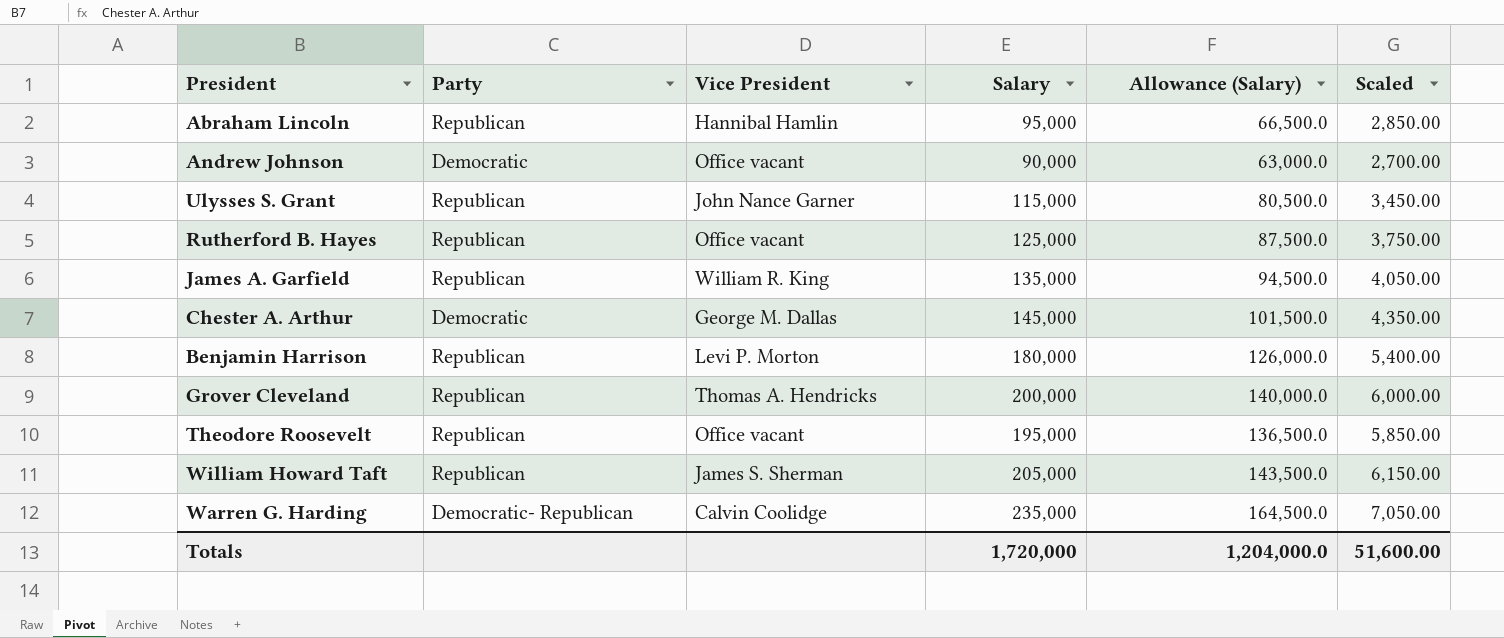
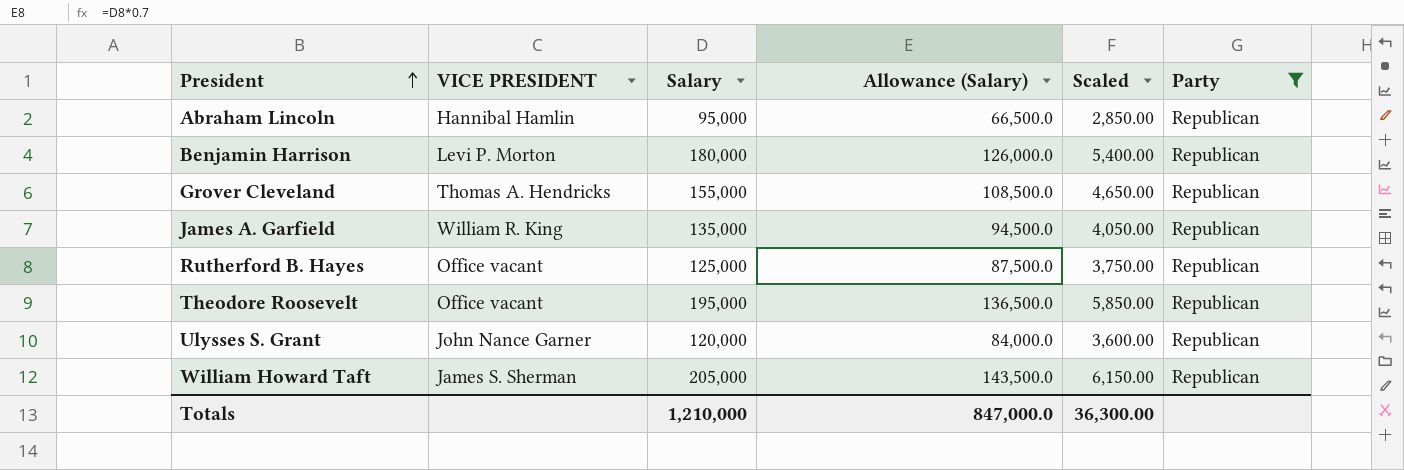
filter: none -> Party = Republican
row order: none -> President ascending
column name: Vice President -> VICE PRESIDENT
column Party | position: 2 -> 6
Grover Cleveland | Salary: 200,000 -> 155,000
Grover Cleveland | Allowance (Salary): 140,000.0 -> 108,500.0
Grover Cleveland | Scaled: 6,000.00 -> 4,650.00
Ulysses S. Grant | Salary: 115,000 -> 120,000
Ulysses S. Grant | Allowance (Salary): 80,500.0 -> 84,000.0
Ulysses S. Grant | Scaled: 3,450.00 -> 3,600.00
Totals | Salary: 1,720,000 -> 1,210,000
Totals | Allowance (Salary): 1,204,000.0 -> 847,000.0
Totals | Scaled: 51,600.00 -> 36,300.00

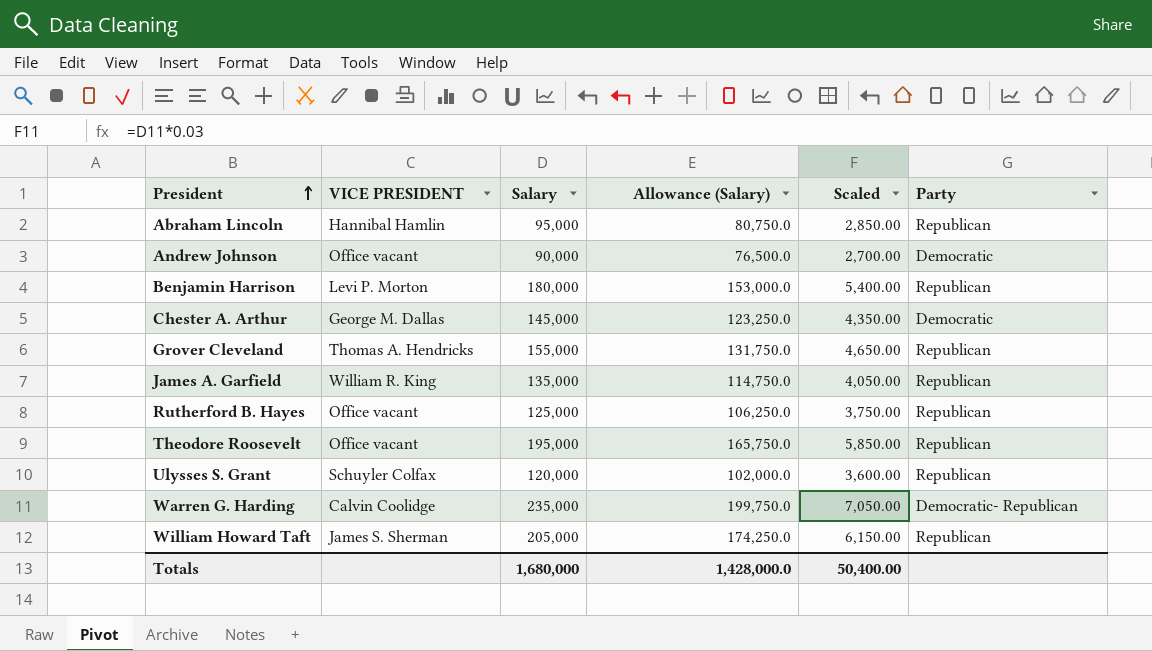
filter: Party = Republican -> none
column Allowance (Salary) | formula: [Salary] * 0.7 -> [Salary] * 0.85
Ulysses S. Grant | VICE PRESIDENT: John Nance Garner -> Schuyler Colfax
Totals | Salary: 1,210,000 -> 1,680,000
Totals | Allowance (Salary): 847,000.0 -> 1,428,000.0
Totals | Scaled: 36,300.00 -> 50,400.00

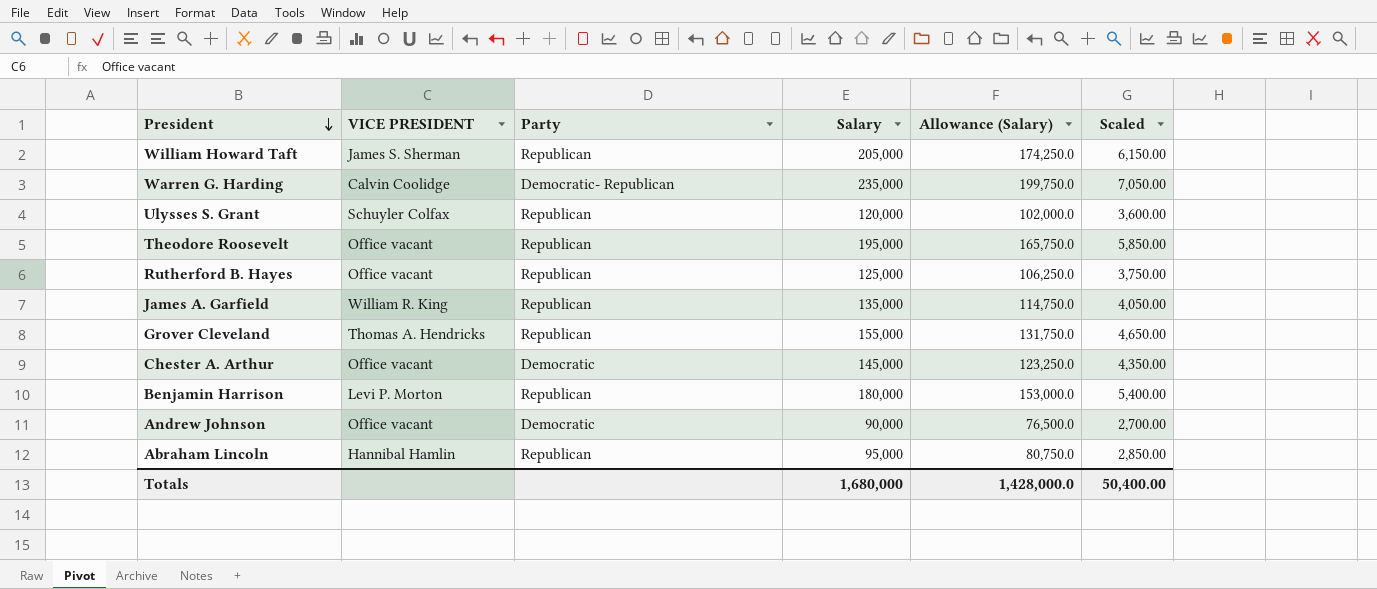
row order: President ascending -> President descending
column Party | position: 6 -> 3
Chester A. Arthur | VICE PRESIDENT: George M. Dallas -> Office vacant

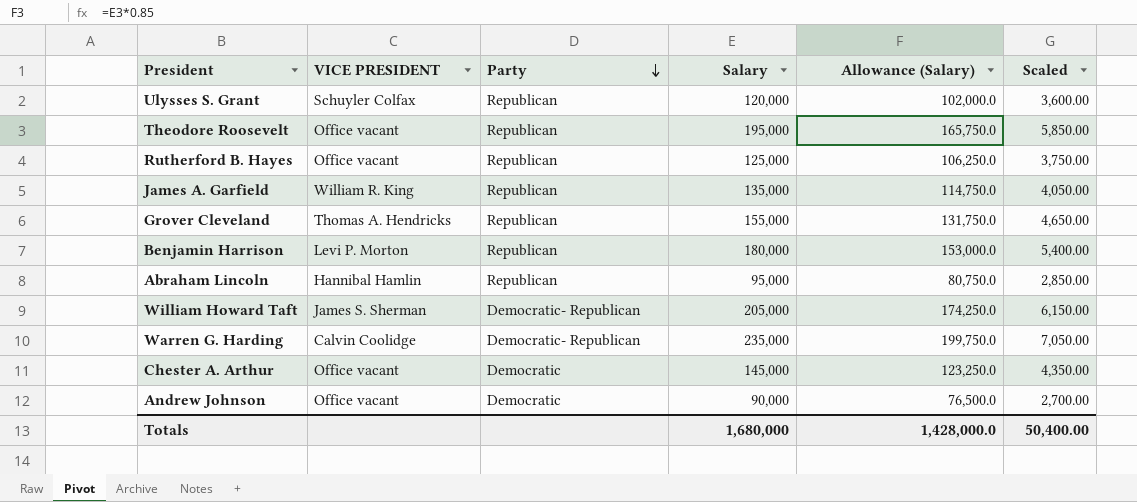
row order: President descending -> Party descending
William Howard Taft | Party: Republican -> Democratic- Republican

